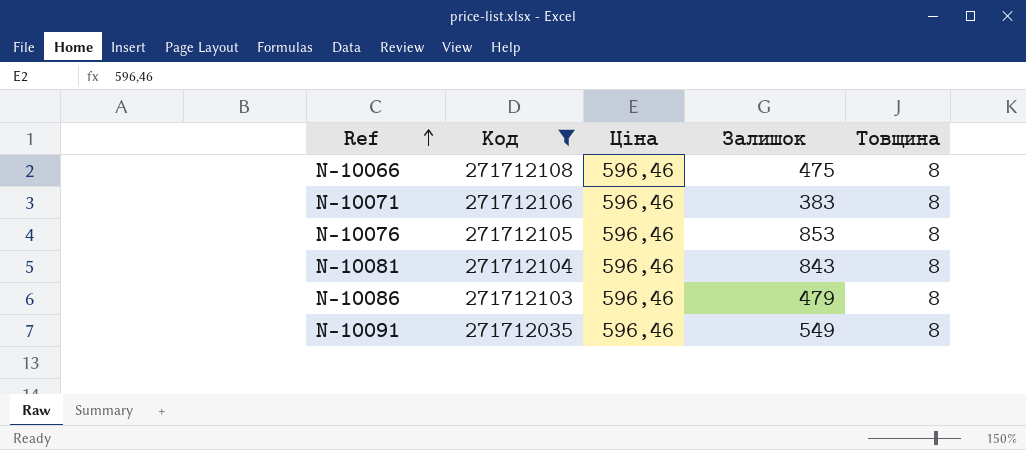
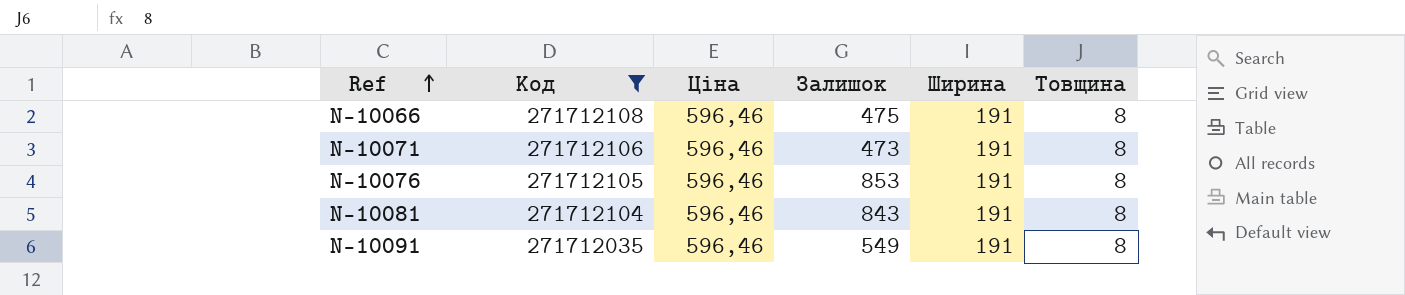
column Ширина | position: none -> 5
row N-10086: 271712103 | 596,46 | 479 | 8 -> none
N-10071 | Залишок: 383 -> 473

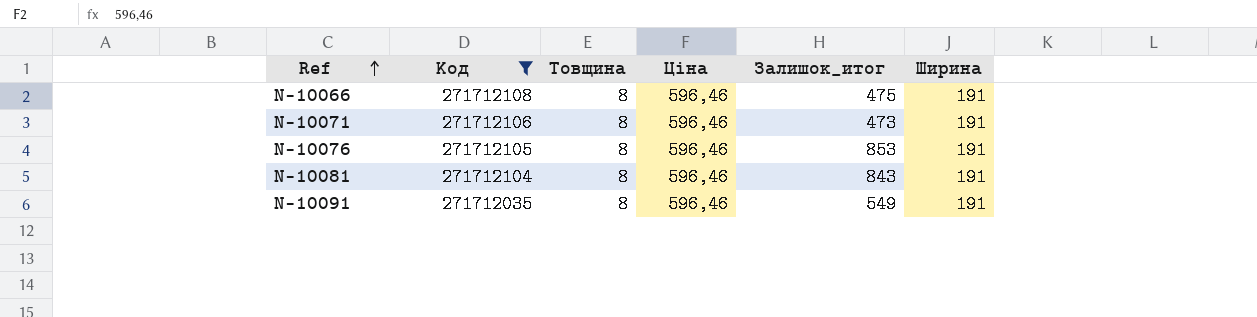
column Товщина | position: 6 -> 3
column name: Залишок -> Залишок_итог

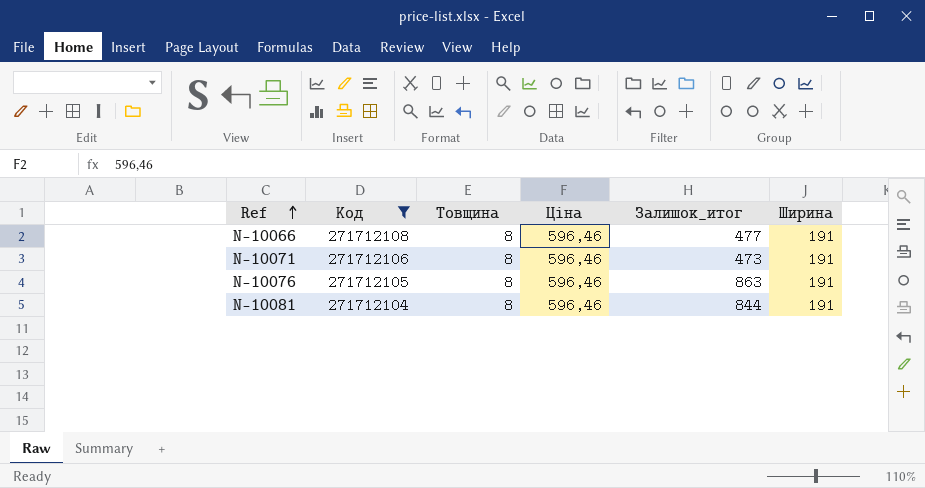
row N-10091: 271712035 | 8 | 596,46 | 549 | 191 -> none
N-10066 | Залишок_итог: 475 -> 477
N-10076 | Залишок_итог: 853 -> 863
N-10081 | Залишок_итог: 843 -> 844

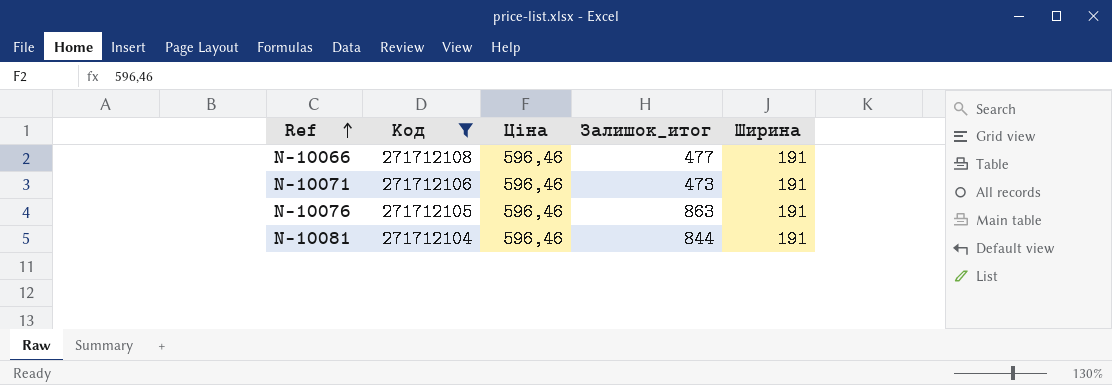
column Товщина | position: 3 -> none

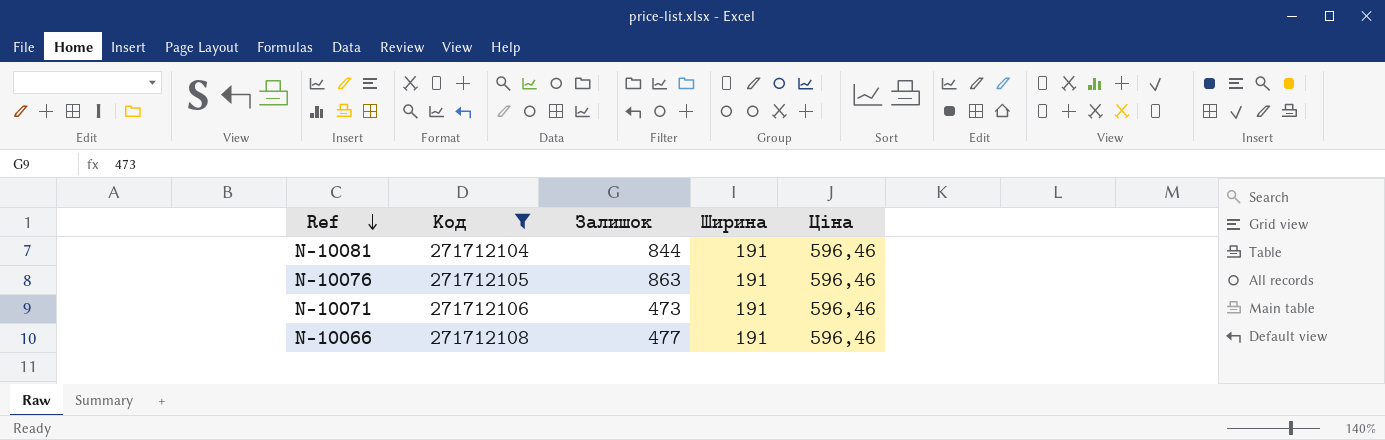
row order: Ref ascending -> Ref descending
column name: Залишок_итог -> Залишок
column Ціна | position: 3 -> 5

